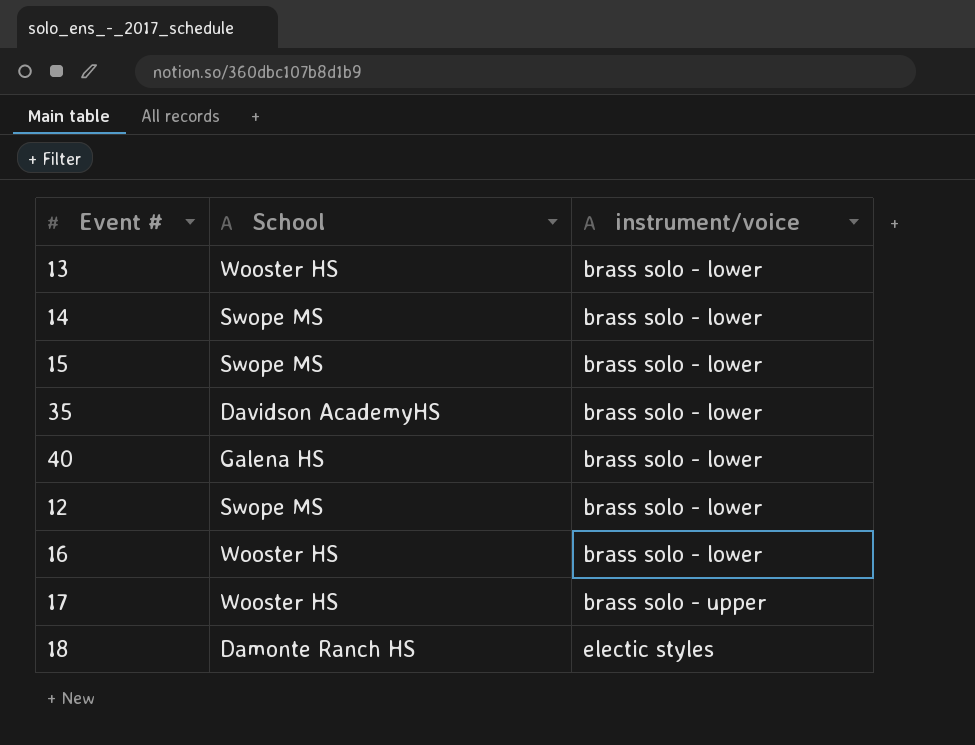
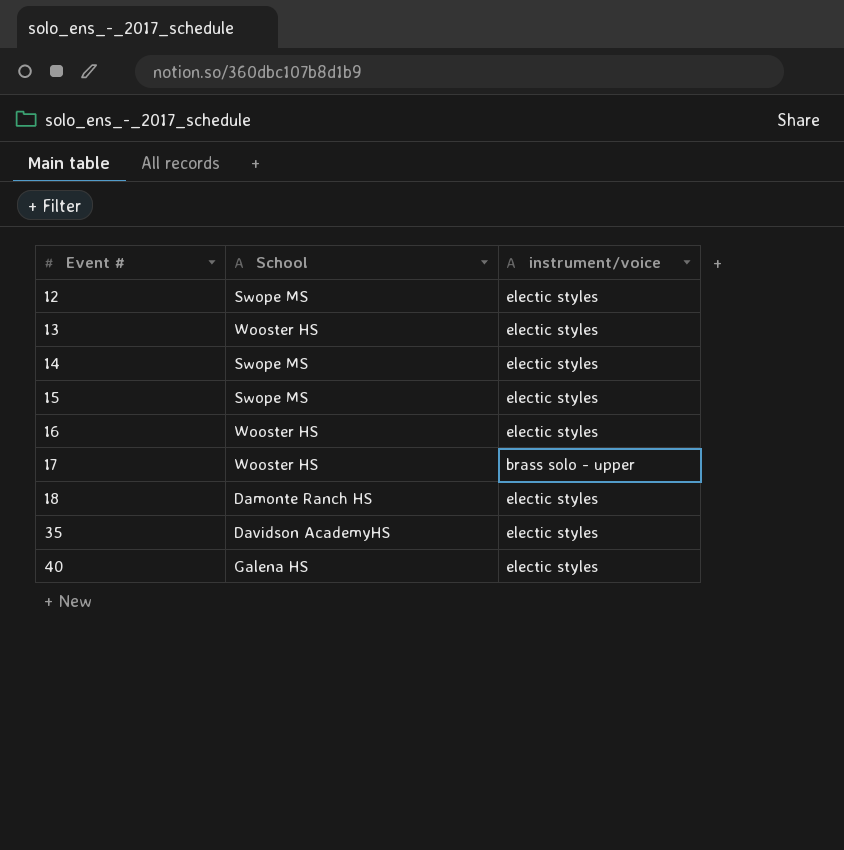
row order: instrument/voice ascending -> Event # ascending
12 | instrument/voice: brass solo - lower -> electic styles
13 | instrument/voice: brass solo - lower -> electic styles
14 | instrument/voice: brass solo - lower -> electic styles
15 | instrument/voice: brass solo - lower -> electic styles
16 | instrument/voice: brass solo - lower -> electic styles
35 | instrument/voice: brass solo - lower -> electic styles
40 | instrument/voice: brass solo - lower -> electic styles

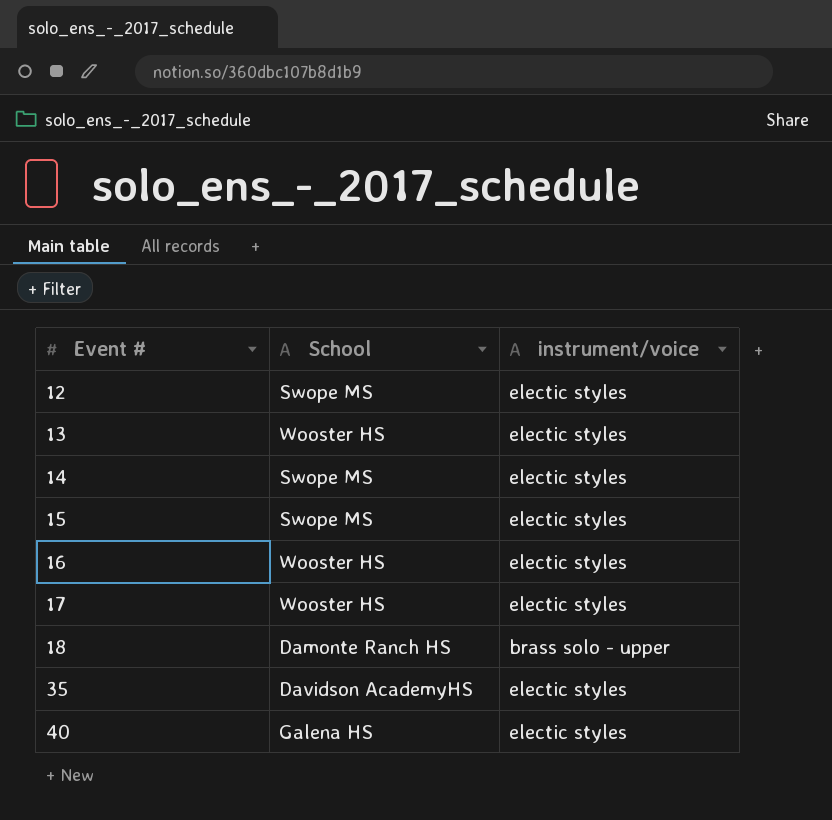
17 | instrument/voice: brass solo - upper -> electic styles
18 | instrument/voice: electic styles -> brass solo - upper

